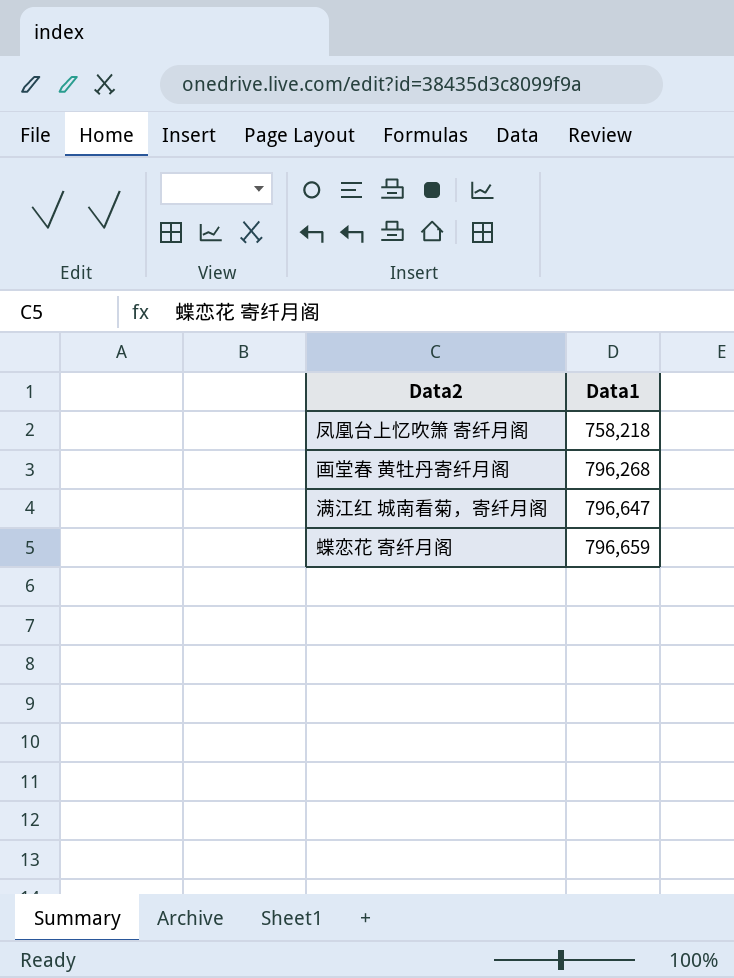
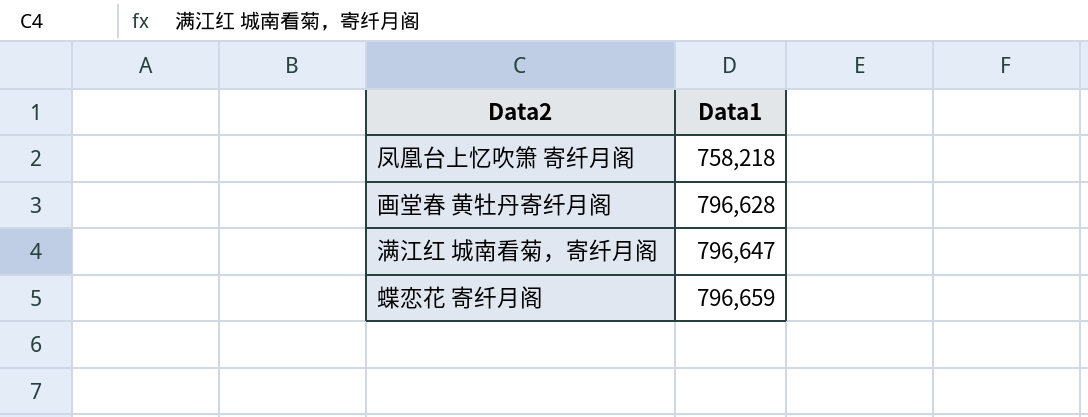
画堂春 黄牡丹寄纤月阁 | Data1: 796,268 -> 796,628

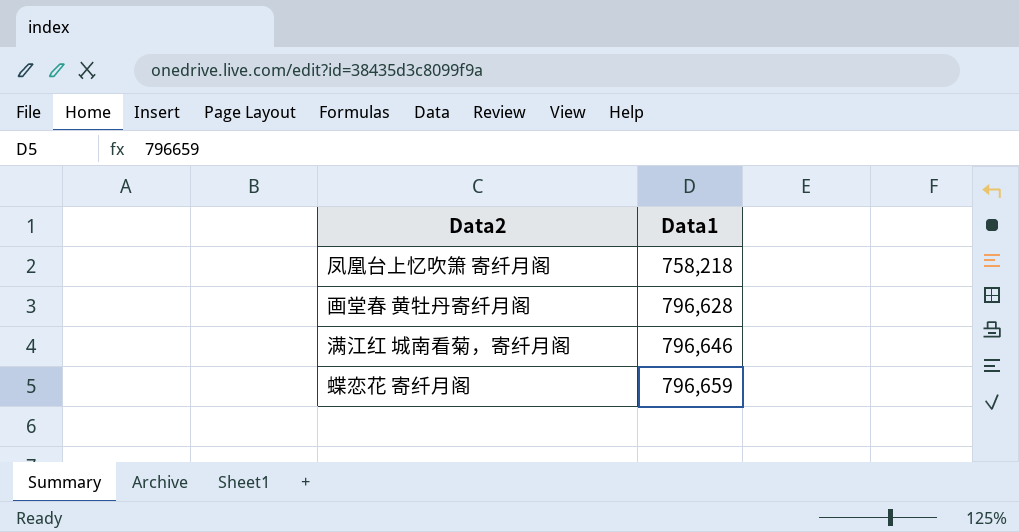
满江红 城南看菊，寄纤月阁 | Data1: 796,647 -> 796,646

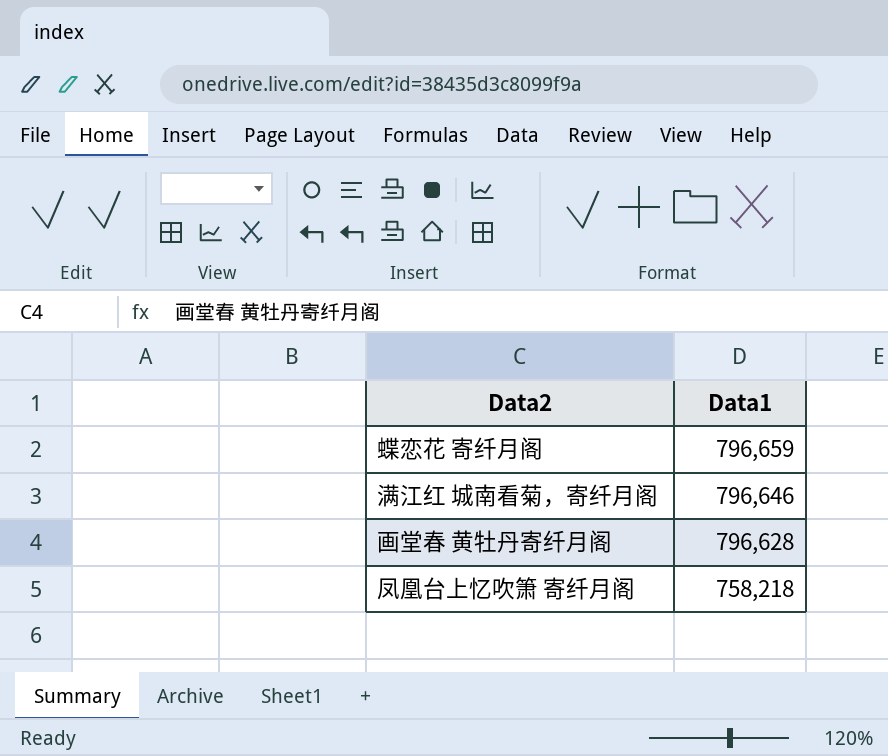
row order: Data1 ascending -> Data1 descending

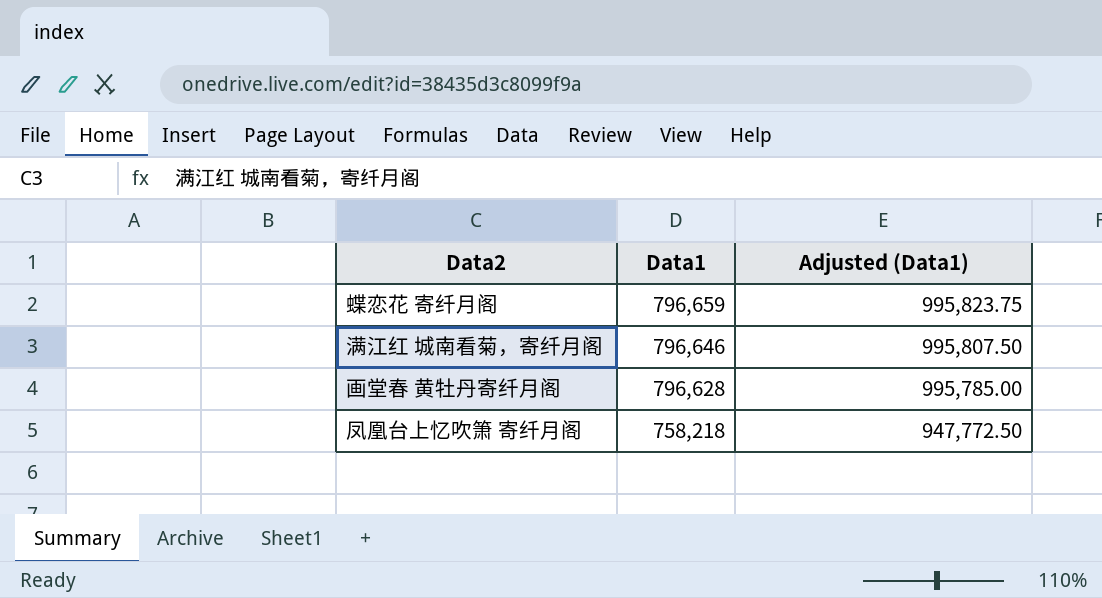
column Adjusted (Data1) | formula: none -> [Data1] * 1.25

